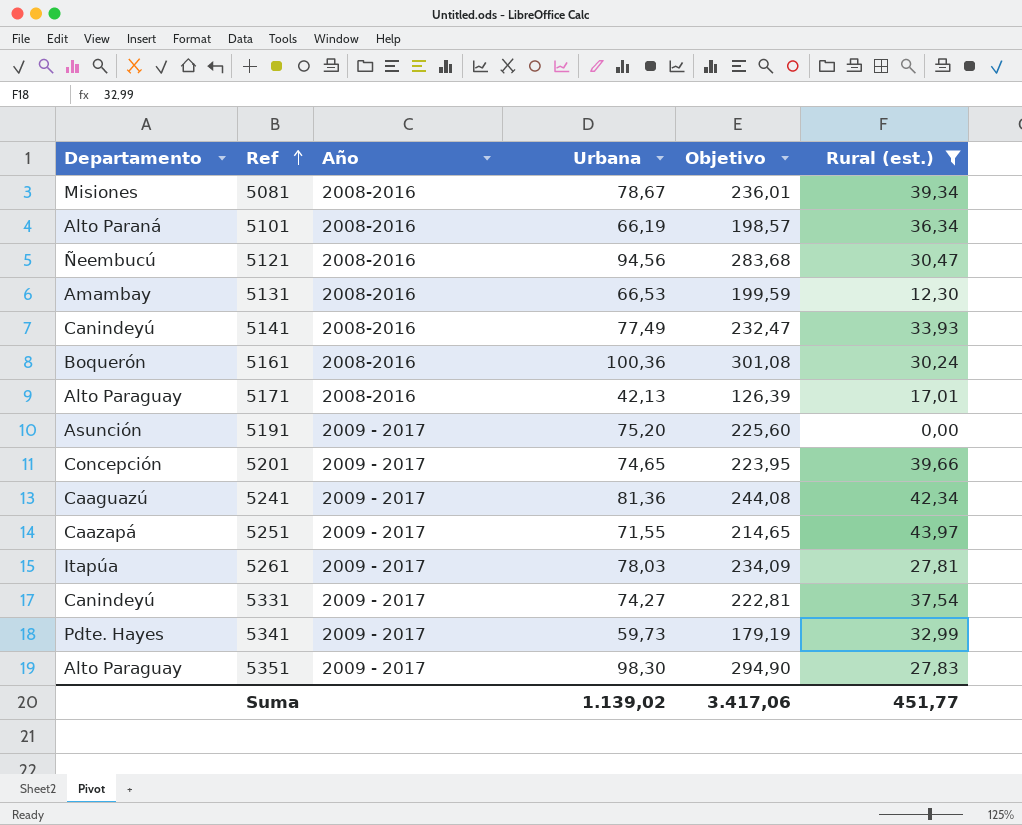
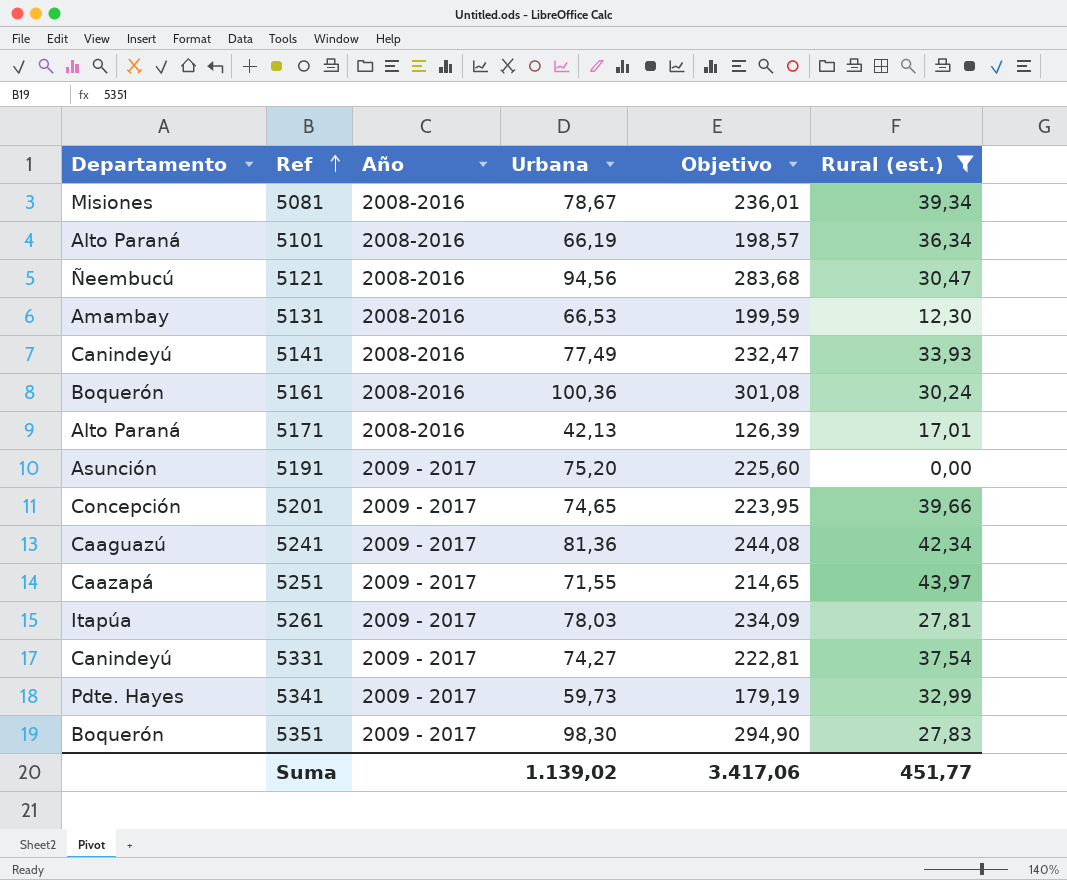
5171 | Departamento: Alto Paraguay -> Alto Paraná
5351 | Departamento: Alto Paraguay -> Boquerón

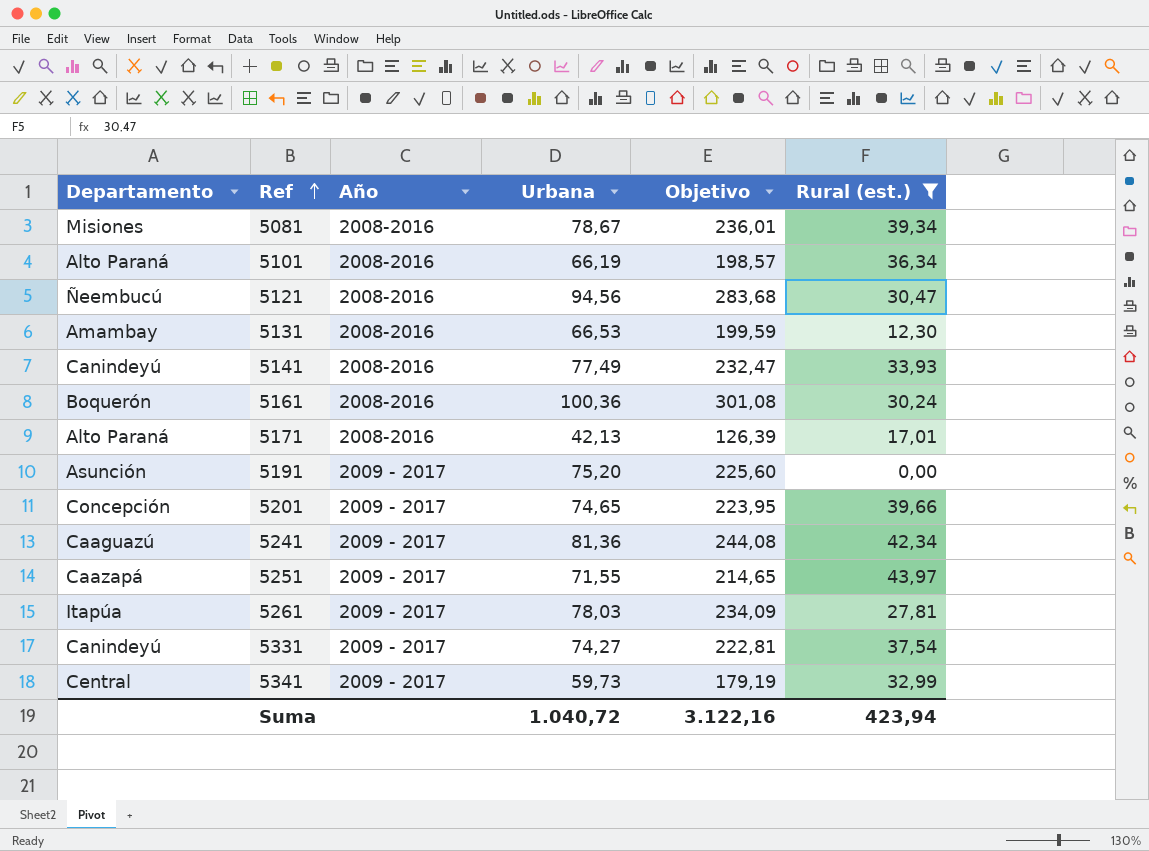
row 5351: Boquerón | 2009 - 2017 | 98,30 | 294,90 | 27,83 -> none
5341 | Departamento: Pdte. Hayes -> Central
Suma | Urbana: 1.139,02 -> 1.040,72
Suma | Objetivo: 3.417,06 -> 3.122,16
Suma | Rural (est.): 451,77 -> 423,94

